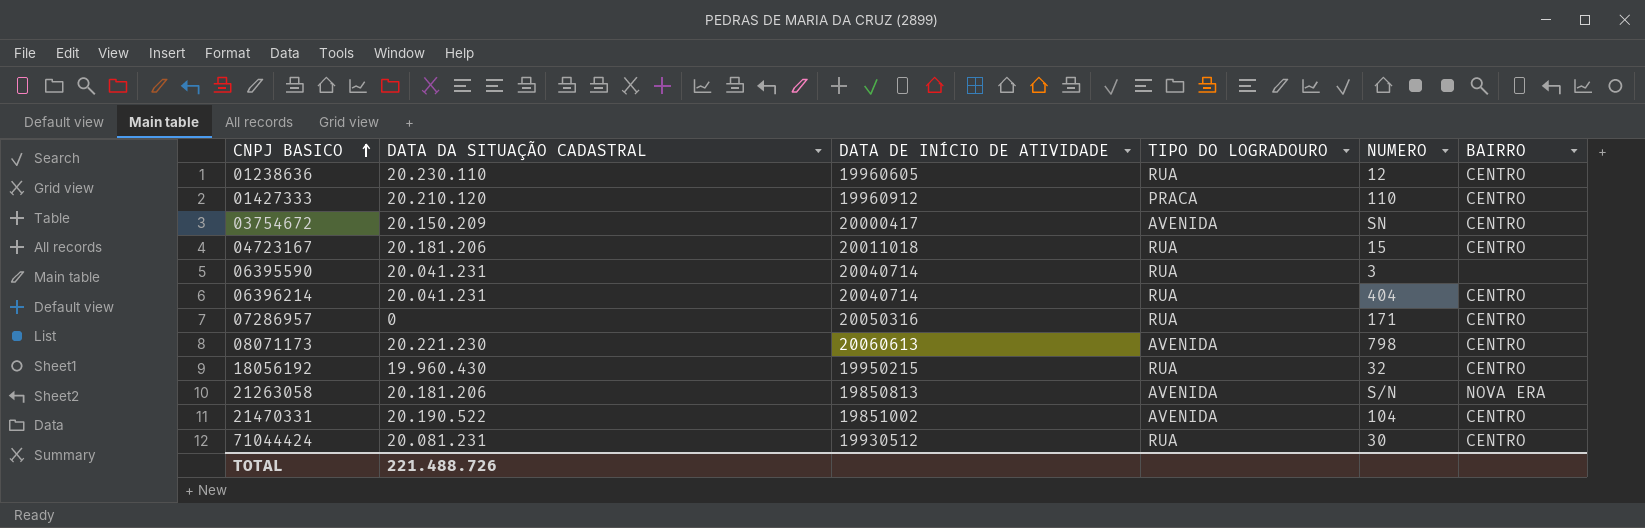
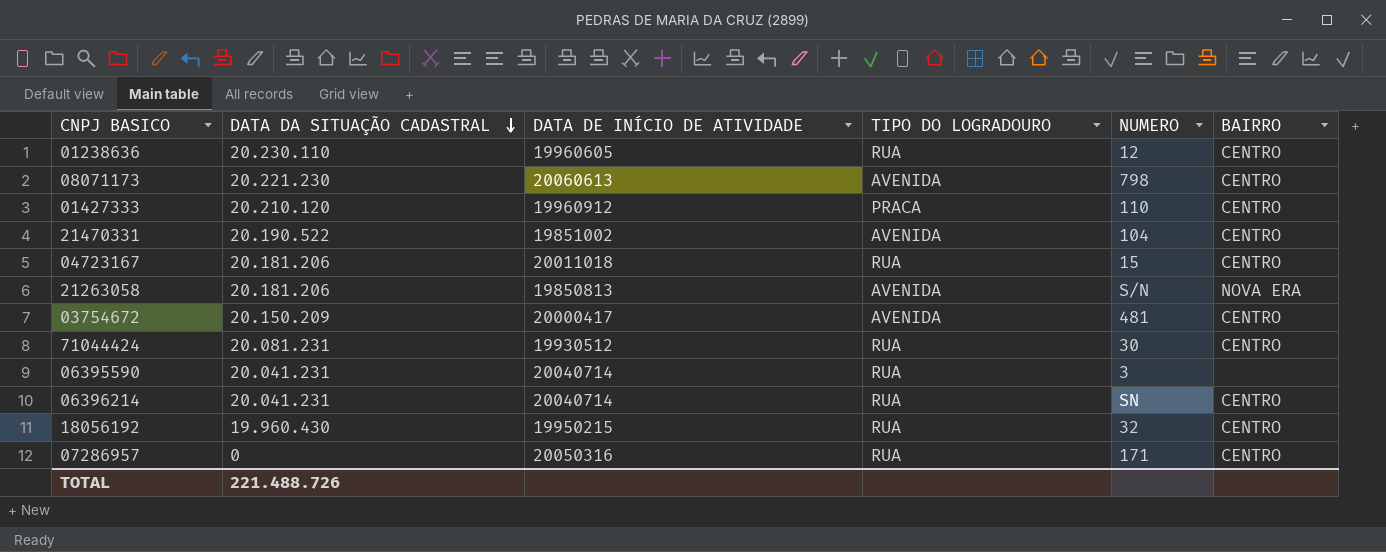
row order: CNPJ BASICO ascending -> DATA DA SITUAÇÃO CADASTRAL descending
03754672 | NUMERO: SN -> 481
06396214 | NUMERO: 404 -> SN

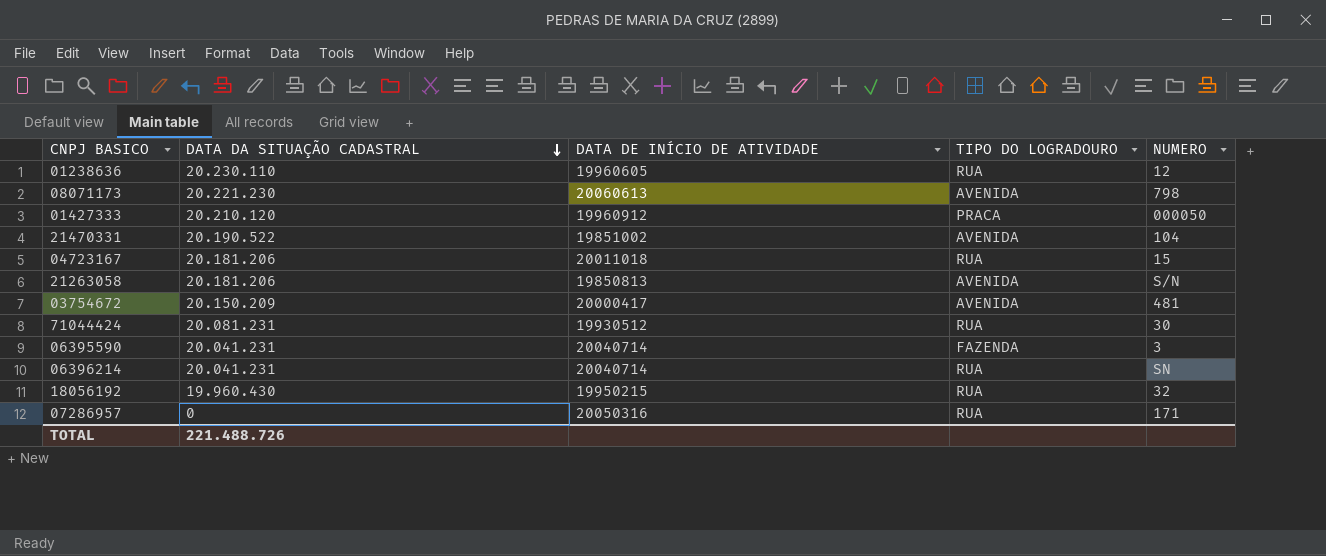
column BAIRRO | position: 6 -> none
01427333 | NUMERO: 110 -> 000050
06395590 | TIPO DO LOGRADOURO: RUA -> FAZENDA

